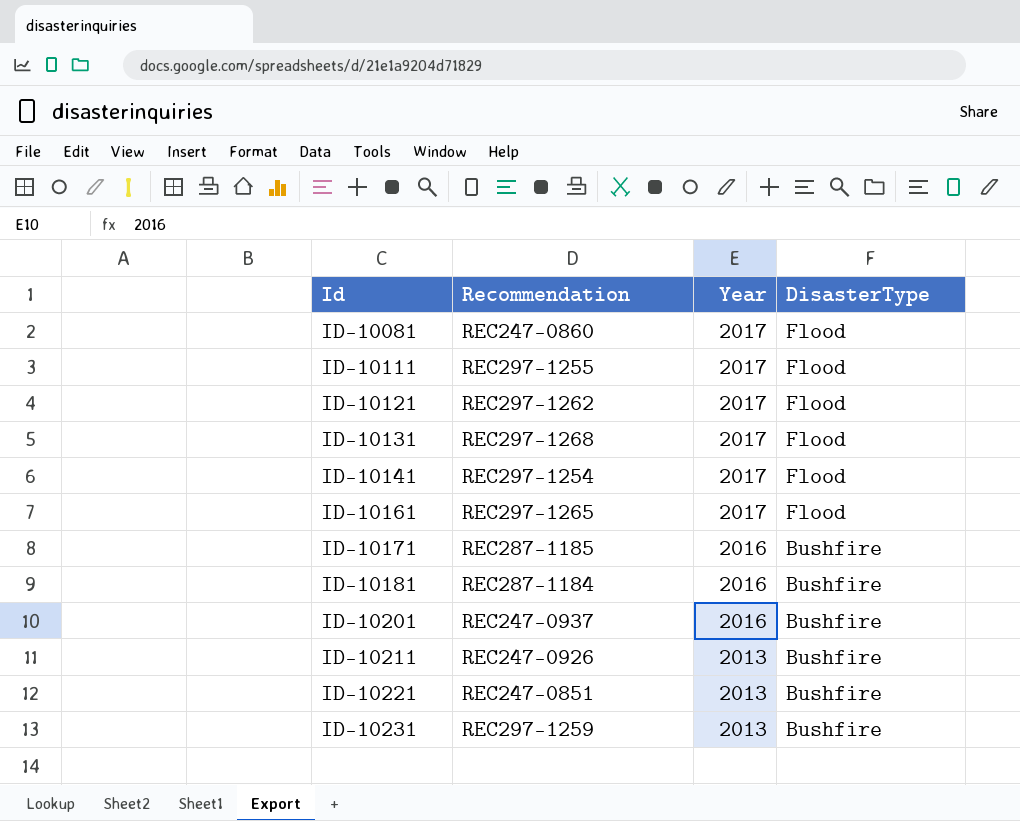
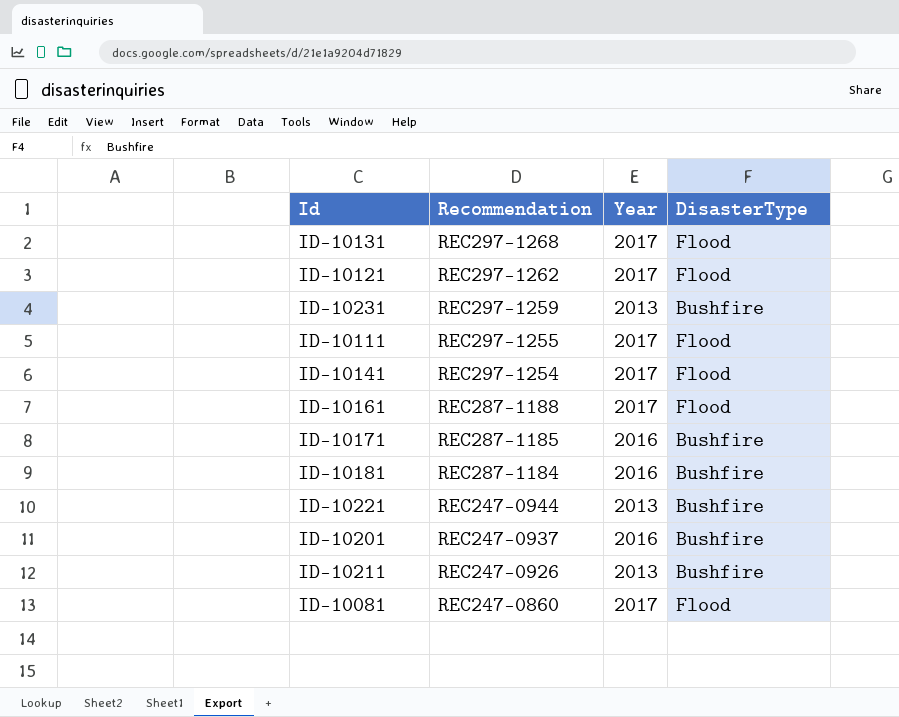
row order: Id ascending -> Recommendation descending
ID-10161 | Recommendation: REC297-1265 -> REC287-1188
ID-10221 | Recommendation: REC247-0851 -> REC247-0944

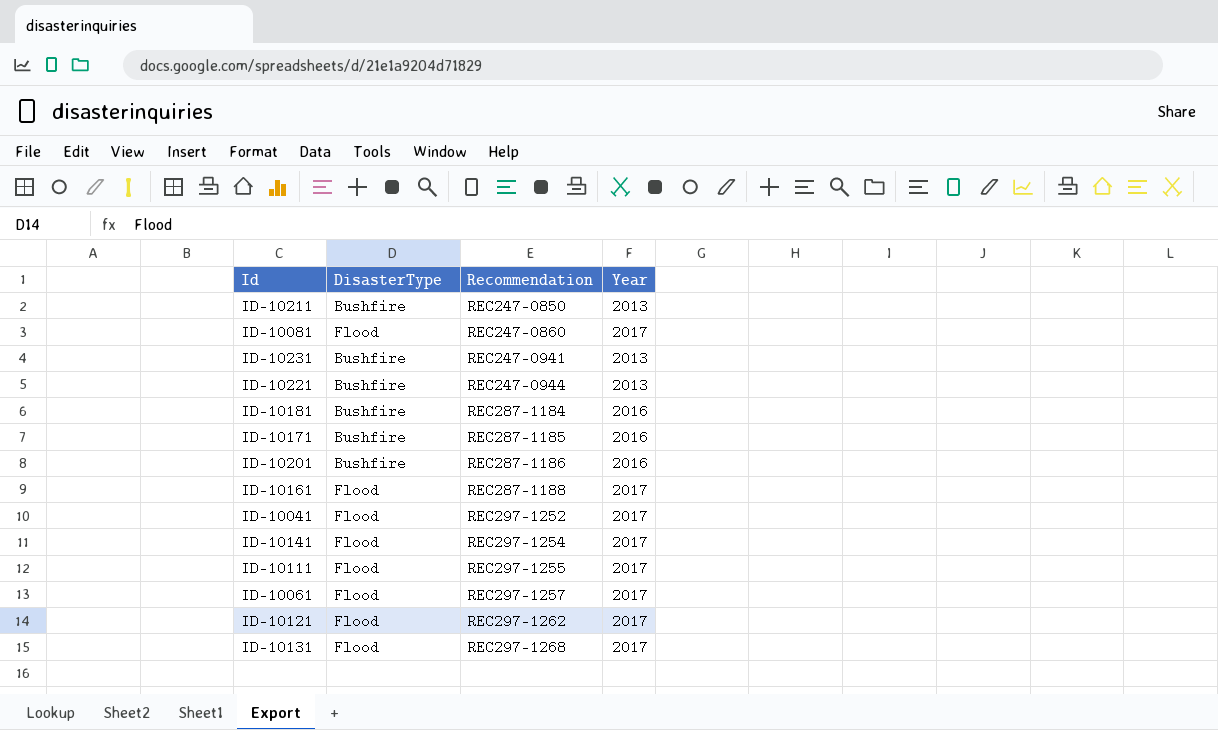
row order: Recommendation descending -> Recommendation ascending
column DisasterType | position: 4 -> 2
ID-10211 | Recommendation: REC247-0926 -> REC247-0850
ID-10231 | Recommendation: REC297-1259 -> REC247-0941
ID-10201 | Recommendation: REC247-0937 -> REC287-1186
row ID-10041: none -> Flood | REC297-1252 | 2017
row ID-10061: none -> Flood | REC297-1257 | 2017

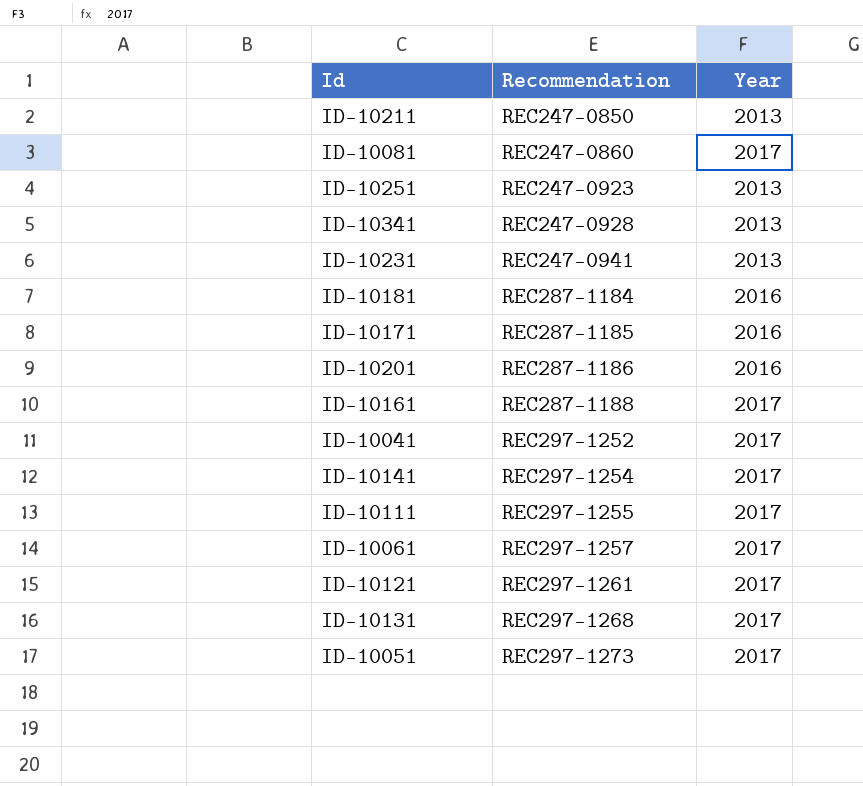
column DisasterType | position: 2 -> none
row ID-10221: Bushfire | REC247-0944 | 2013 -> none
row ID-10251: none -> REC247-0923 | 2013
row ID-10341: none -> REC247-0928 | 2013
ID-10121 | Recommendation: REC297-1262 -> REC297-1261
row ID-10051: none -> REC297-1273 | 2017

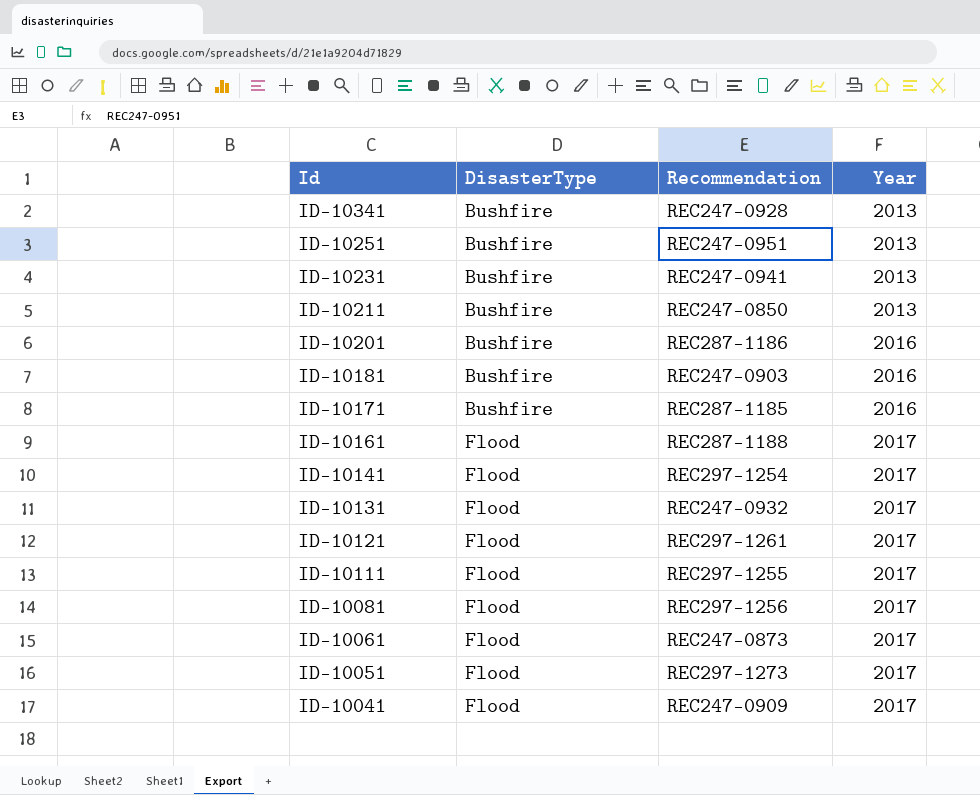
row order: Recommendation ascending -> Id descending
column DisasterType | position: none -> 2
ID-10251 | Recommendation: REC247-0923 -> REC247-0951
ID-10181 | Recommendation: REC287-1184 -> REC247-0903
ID-10131 | Recommendation: REC297-1268 -> REC247-0932
ID-10081 | Recommendation: REC247-0860 -> REC297-1256
ID-10061 | Recommendation: REC297-1257 -> REC247-0873
ID-10041 | Recommendation: REC297-1252 -> REC247-0909

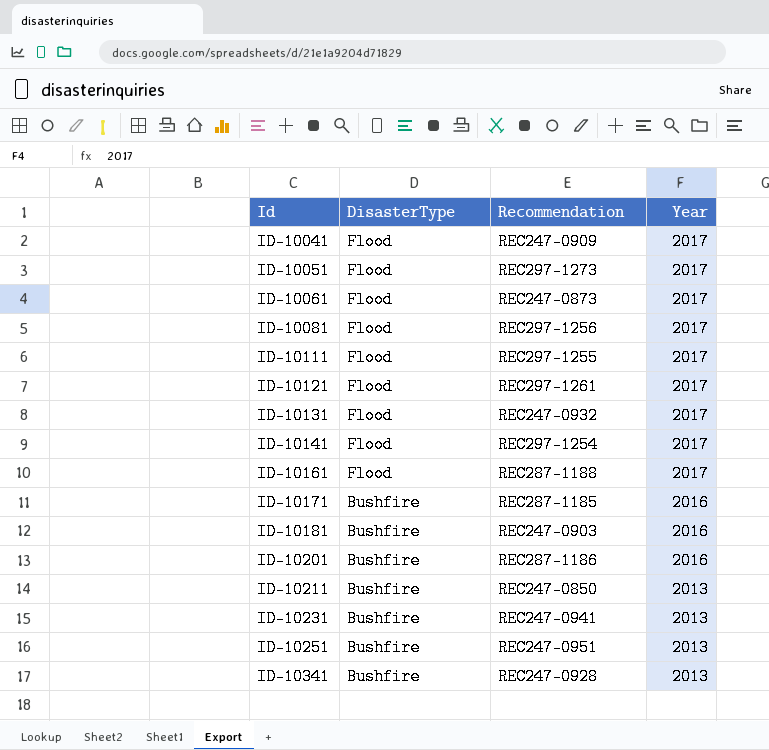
row order: Id descending -> Id ascending

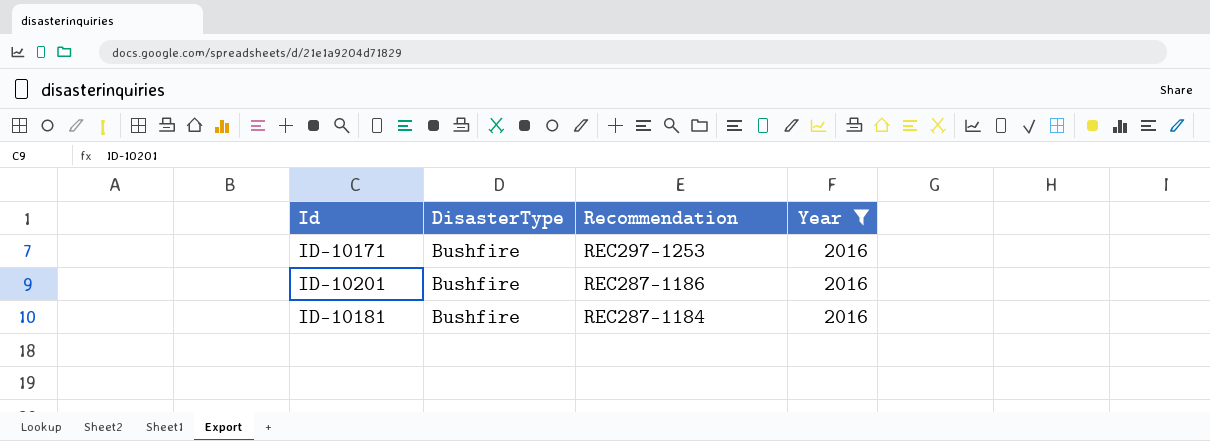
filter: none -> Year = 2016
row order: Id ascending -> Recommendation descending
ID-10171 | Recommendation: REC287-1185 -> REC297-1253
ID-10181 | Recommendation: REC247-0903 -> REC287-1184

